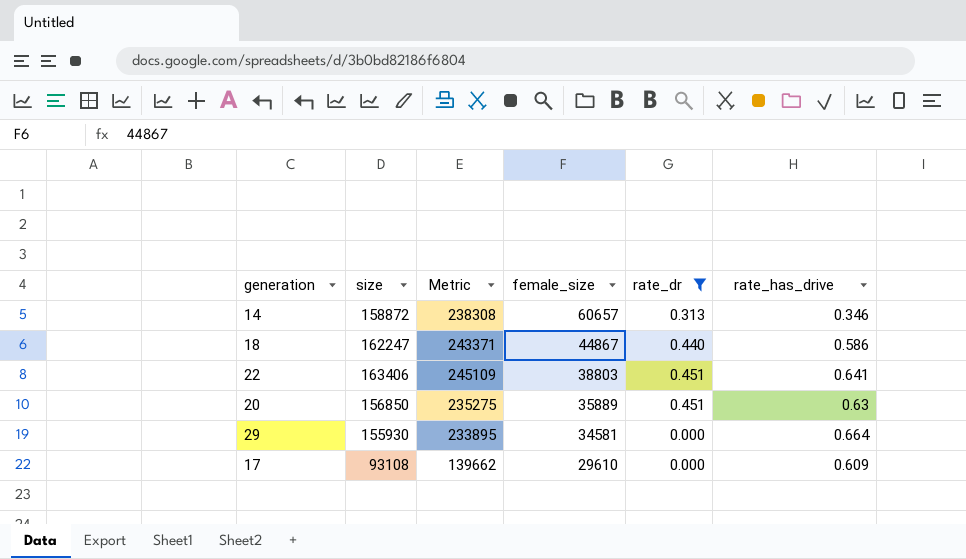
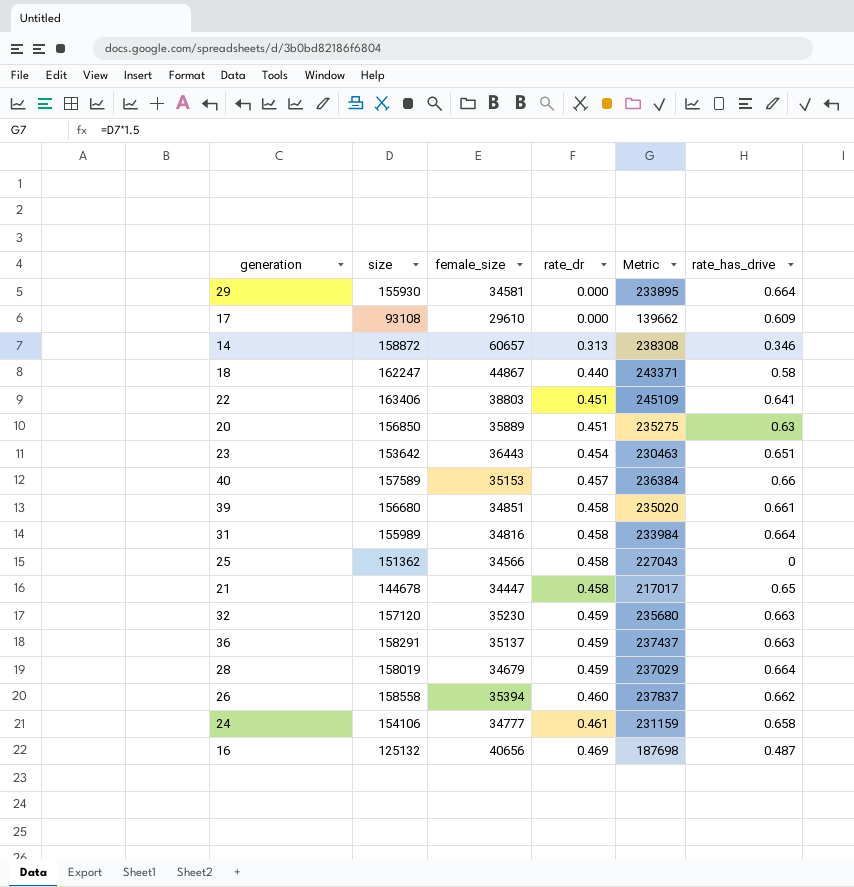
filter: rate_dr <= 0.451 -> none
row order: female_size descending -> rate_dr ascending
column Metric | position: 3 -> 5
18 | rate_has_drive: 0.586 -> 0.58

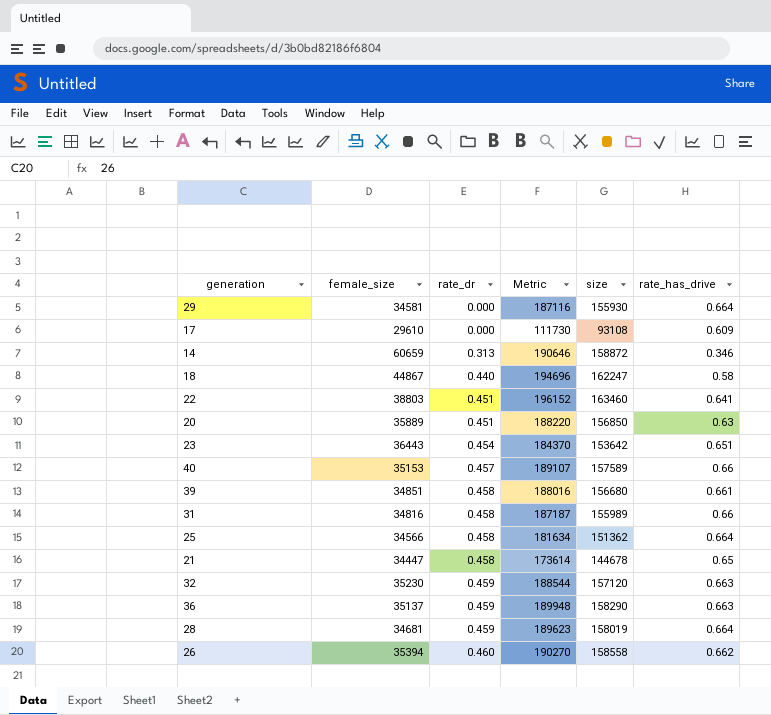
column Metric | formula: [size] * 1.5 -> [size] * 1.2
column size | position: 2 -> 5
row 24: 154106 | 34777 | 0.461 | 231159 | 0.658 -> none
row 16: 125132 | 40656 | 0.469 | 187698 | 0.487 -> none
14 | female_size: 60657 -> 60659
22 | size: 163406 -> 163460
31 | rate_has_drive: 0.664 -> 0.66
25 | rate_has_drive: 0 -> 0.664
36 | size: 158291 -> 158290
28 | female_size: 34679 -> 34681

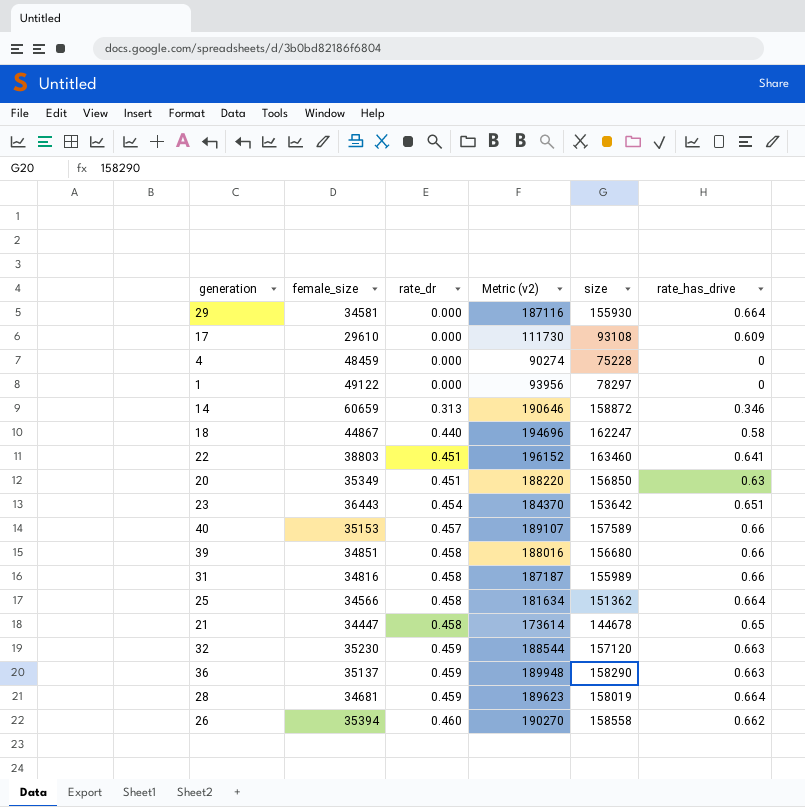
column name: Metric -> Metric (v2)
row 4: none -> 48459 | 0.000 | 90274 | 75228 | 0
row 1: none -> 49122 | 0.000 | 93956 | 78297 | 0
20 | female_size: 35889 -> 35349
39 | rate_has_drive: 0.661 -> 0.66

